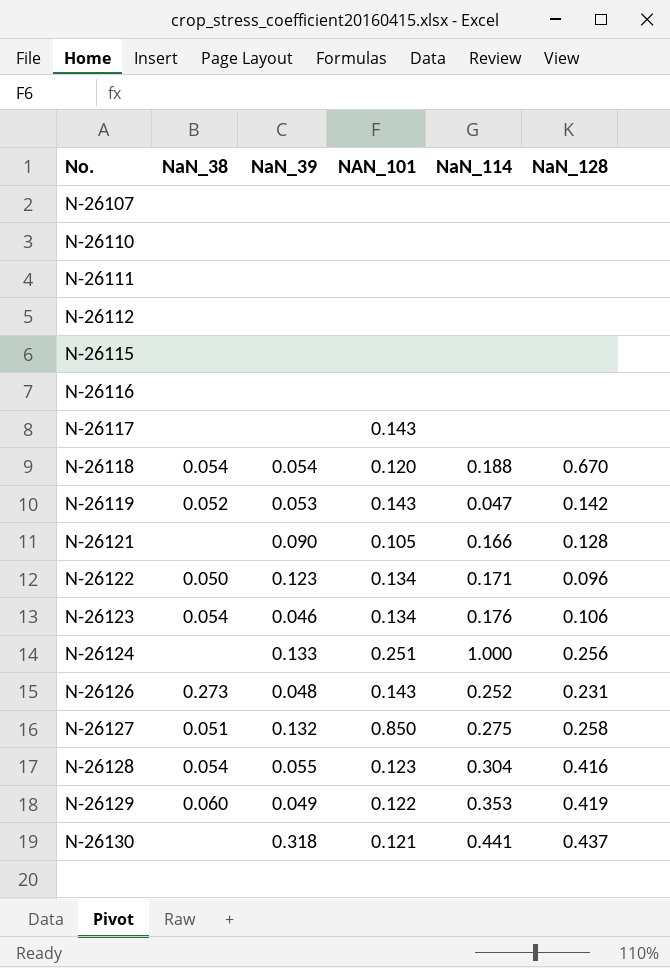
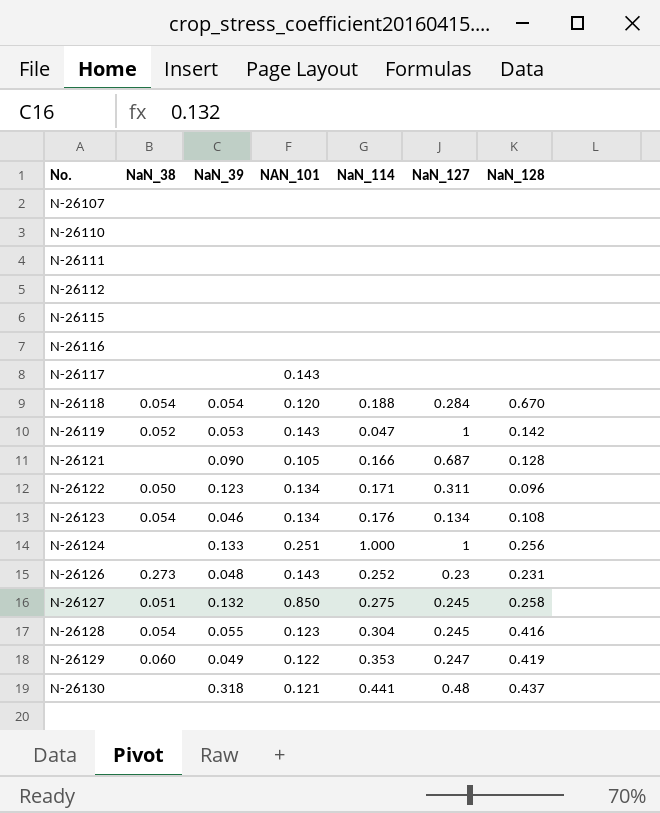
column NaN_127 | position: none -> 6
N-26123 | NaN_128: 0.106 -> 0.108

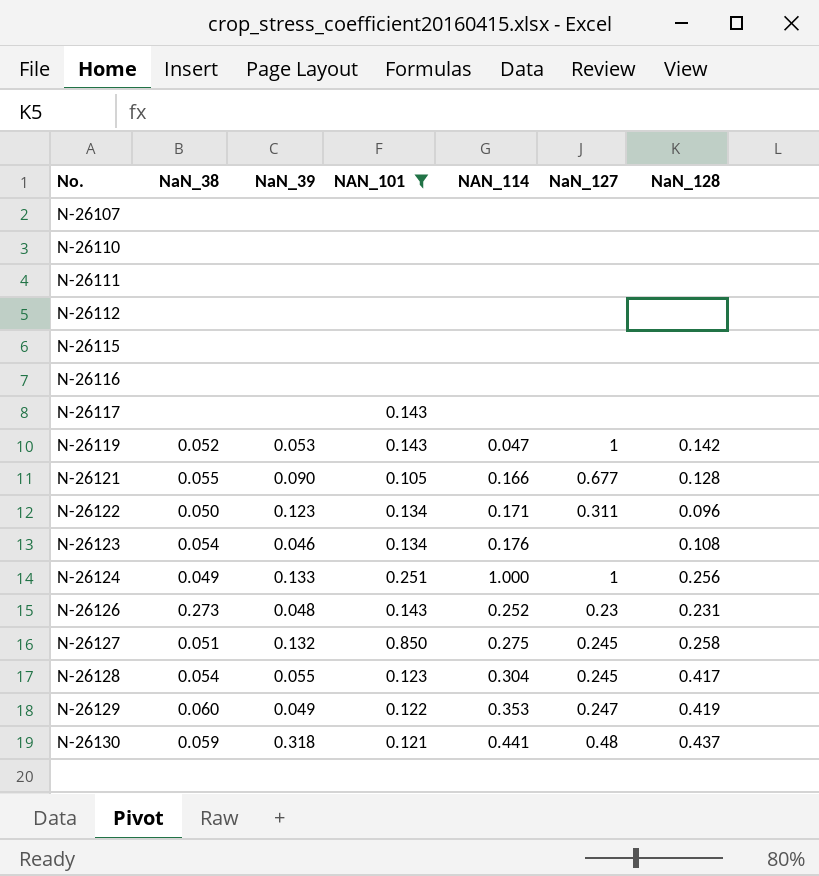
filter: none -> NAN_101 != 0.120
column name: NaN_114 -> NAN_114
N-26121 | NaN_38: none -> 0.055
N-26121 | NaN_127: 0.687 -> 0.677
N-26123 | NaN_127: 0.134 -> none
N-26124 | NaN_38: none -> 0.049
N-26128 | NaN_128: 0.416 -> 0.417
N-26130 | NaN_38: none -> 0.059

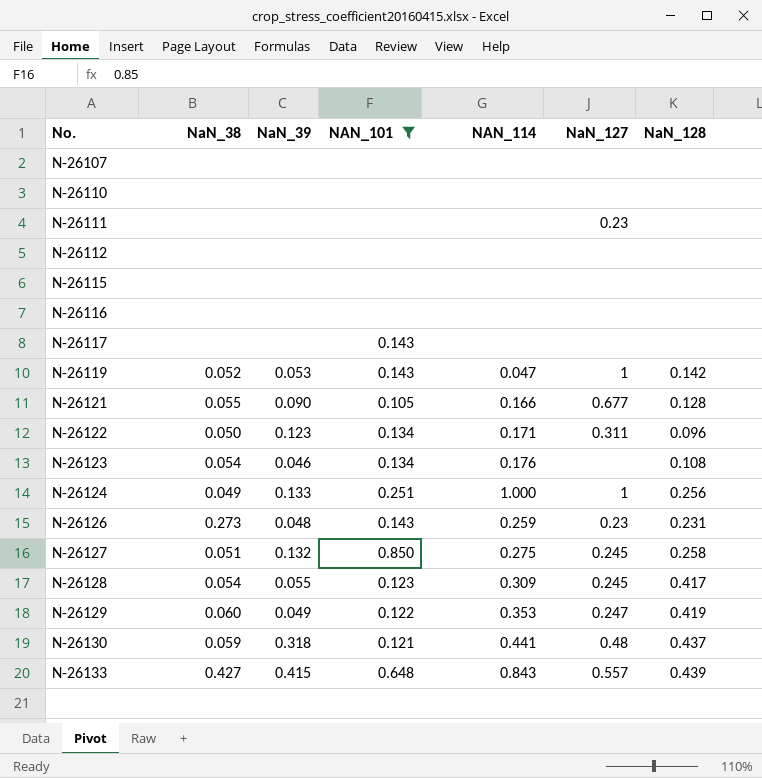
N-26111 | NaN_127: none -> 0.23
N-26126 | NAN_114: 0.252 -> 0.259
N-26128 | NAN_114: 0.304 -> 0.309
row N-26133: none -> 0.427 | 0.415 | 0.648 | 0.843 | 0.557 | 0.439

